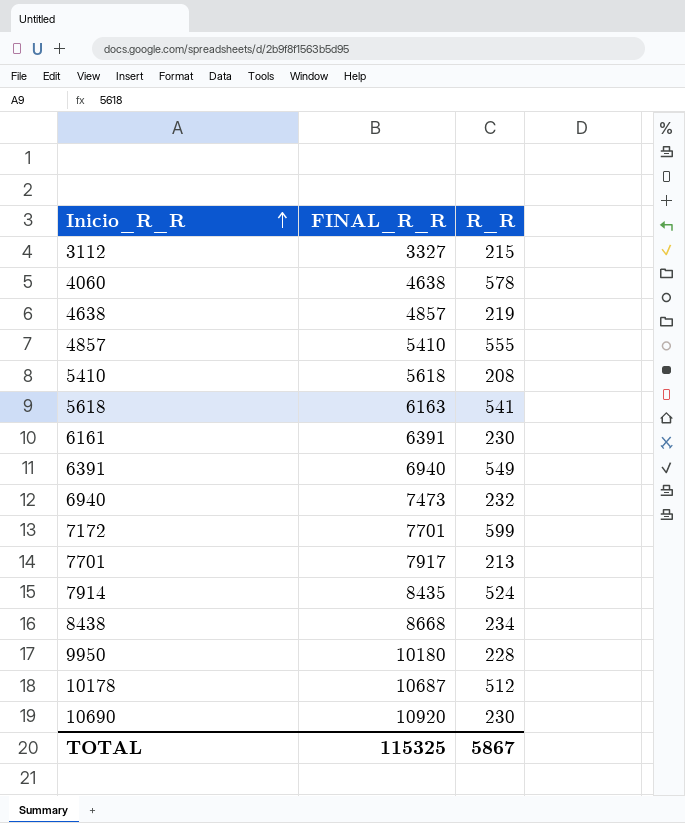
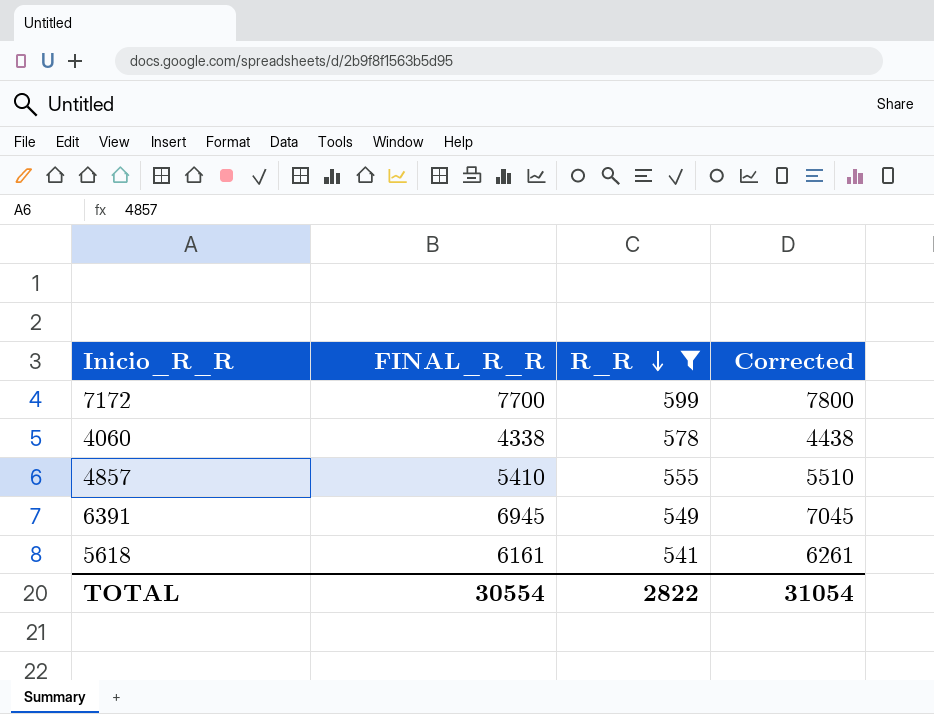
filter: none -> R_R >= 541
row order: Inicio_R_R ascending -> R_R descending
column Corrected | formula: none -> [FINAL_R_R] + 100
7172 | FINAL_R_R: 7701 -> 7700
4060 | FINAL_R_R: 4638 -> 4338
6391 | FINAL_R_R: 6940 -> 6945
5618 | FINAL_R_R: 6163 -> 6161
TOTAL | FINAL_R_R: 115325 -> 30554
TOTAL | R_R: 5867 -> 2822

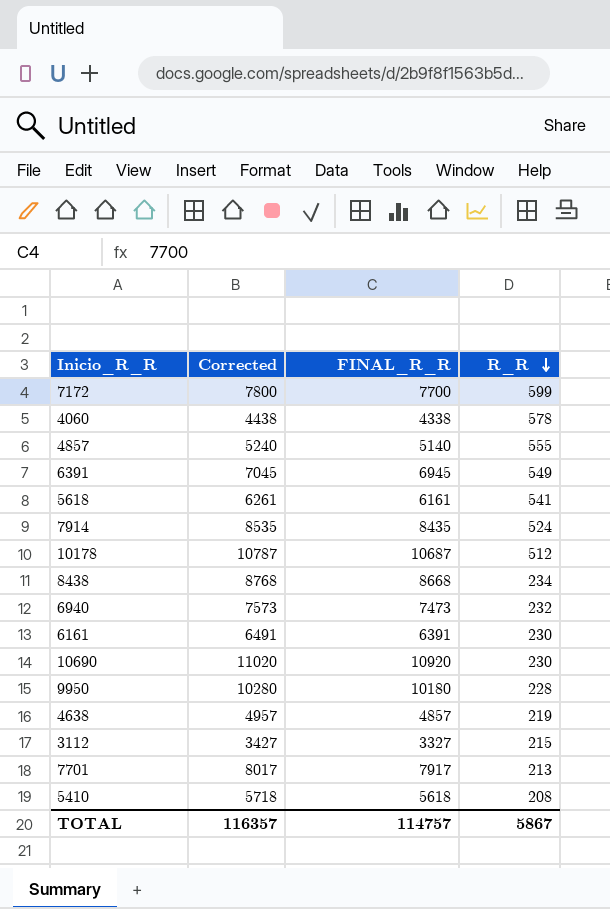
filter: R_R >= 541 -> none
column Corrected | position: 4 -> 2
4857 | Corrected: 5510 -> 5240
4857 | FINAL_R_R: 5410 -> 5140
TOTAL | Corrected: 31054 -> 116357
TOTAL | FINAL_R_R: 30554 -> 114757
TOTAL | R_R: 2822 -> 5867

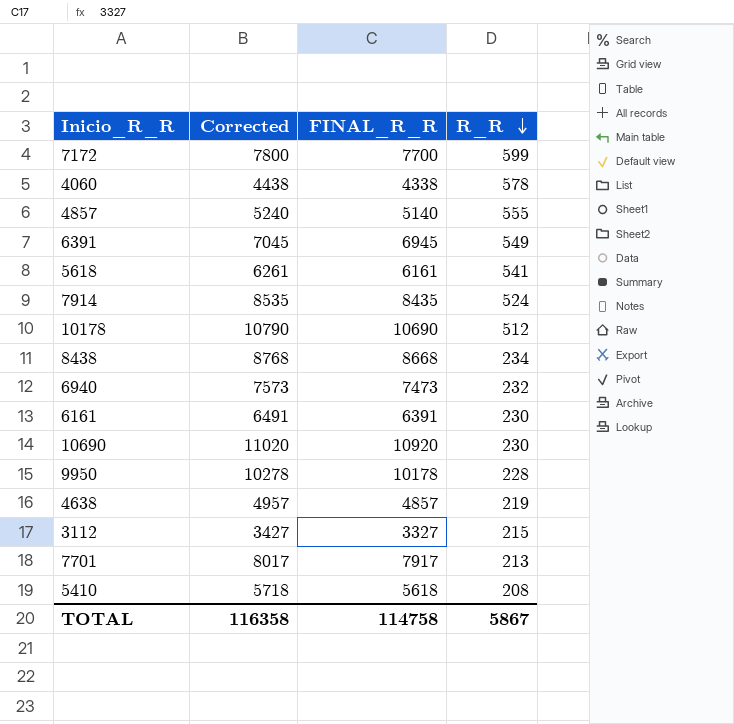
10178 | Corrected: 10787 -> 10790
10178 | FINAL_R_R: 10687 -> 10690
9950 | Corrected: 10280 -> 10278
9950 | FINAL_R_R: 10180 -> 10178
TOTAL | Corrected: 116357 -> 116358
TOTAL | FINAL_R_R: 114757 -> 114758

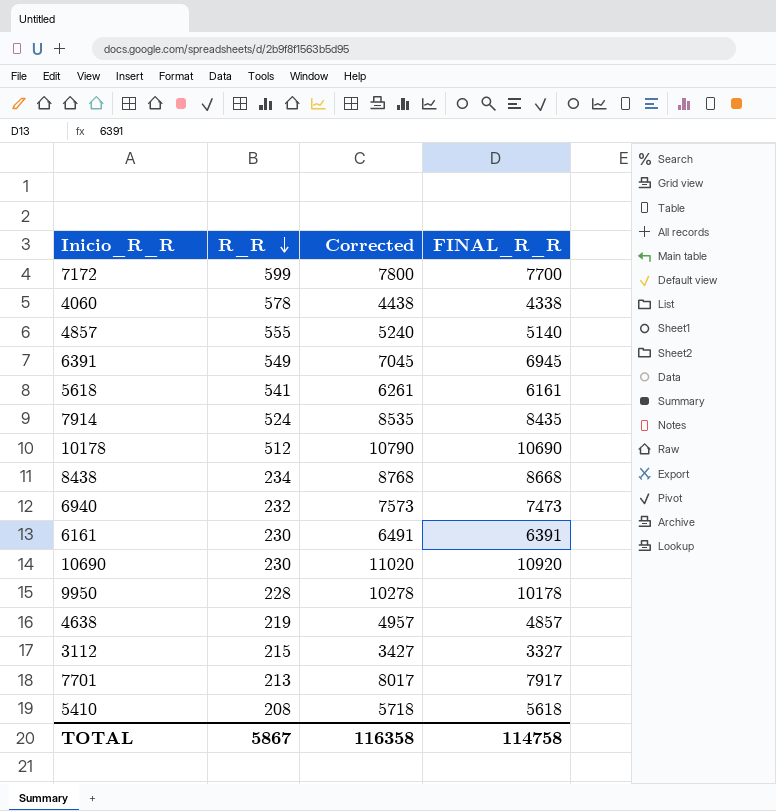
column R_R | position: 4 -> 2

